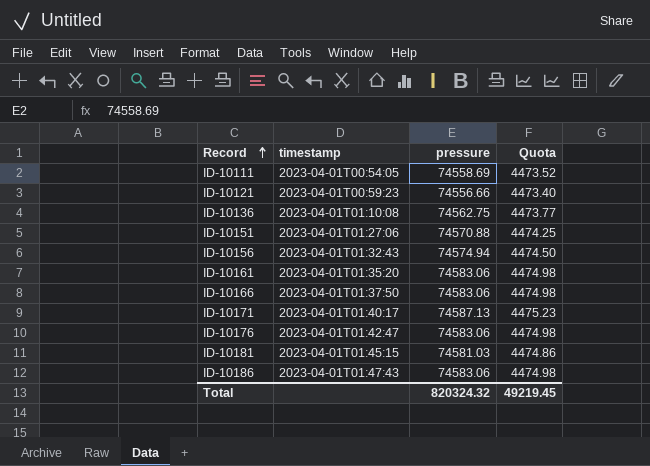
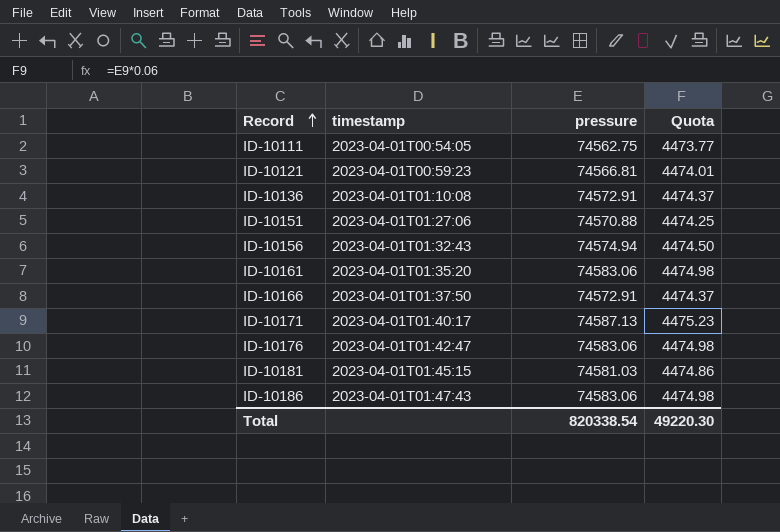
ID-10111 | pressure: 74558.69 -> 74562.75
ID-10111 | Quota: 4473.52 -> 4473.77
ID-10121 | pressure: 74556.66 -> 74566.81
ID-10121 | Quota: 4473.40 -> 4474.01
ID-10136 | pressure: 74562.75 -> 74572.91
ID-10136 | Quota: 4473.77 -> 4474.37
ID-10166 | pressure: 74583.06 -> 74572.91
ID-10166 | Quota: 4474.98 -> 4474.37
Total | pressure: 820324.32 -> 820338.54
Total | Quota: 49219.45 -> 49220.30

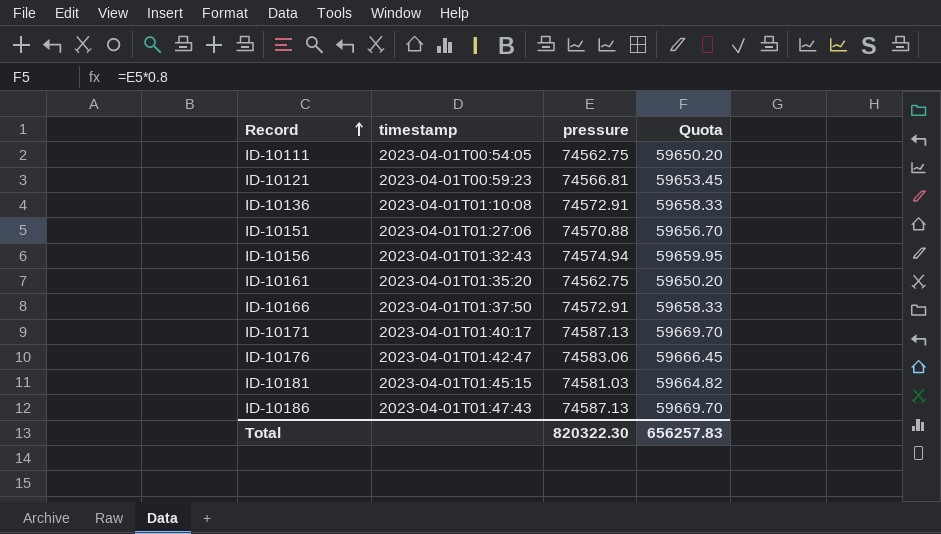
column Quota | formula: [pressure] * 0.06 -> [pressure] * 0.8
ID-10161 | pressure: 74583.06 -> 74562.75
ID-10186 | pressure: 74583.06 -> 74587.13
Total | pressure: 820338.54 -> 820322.30
Total | Quota: 49220.30 -> 656257.83

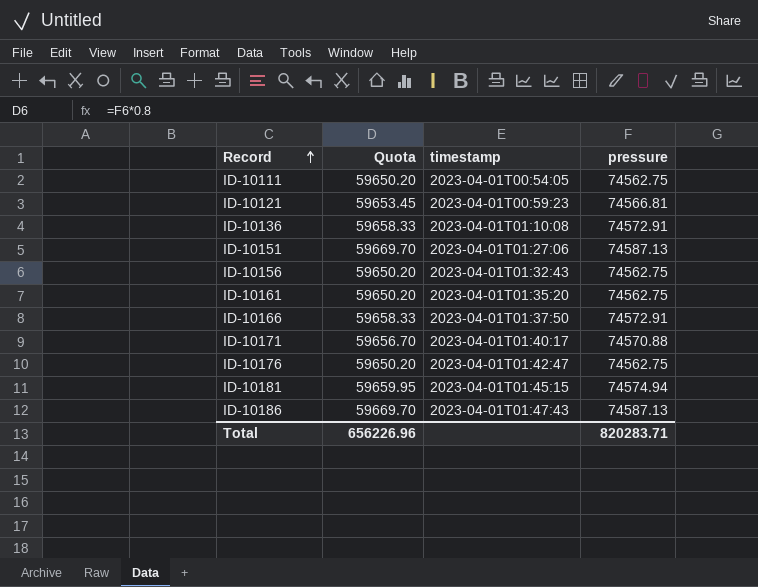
column Quota | position: 4 -> 2
ID-10151 | Quota: 59656.70 -> 59669.70
ID-10151 | pressure: 74570.88 -> 74587.13
ID-10156 | Quota: 59659.95 -> 59650.20
ID-10156 | pressure: 74574.94 -> 74562.75
ID-10171 | Quota: 59669.70 -> 59656.70
ID-10171 | pressure: 74587.13 -> 74570.88
ID-10176 | Quota: 59666.45 -> 59650.20
ID-10176 | pressure: 74583.06 -> 74562.75
ID-10181 | Quota: 59664.82 -> 59659.95
ID-10181 | pressure: 74581.03 -> 74574.94
Total | Quota: 656257.83 -> 656226.96
Total | pressure: 820322.30 -> 820283.71

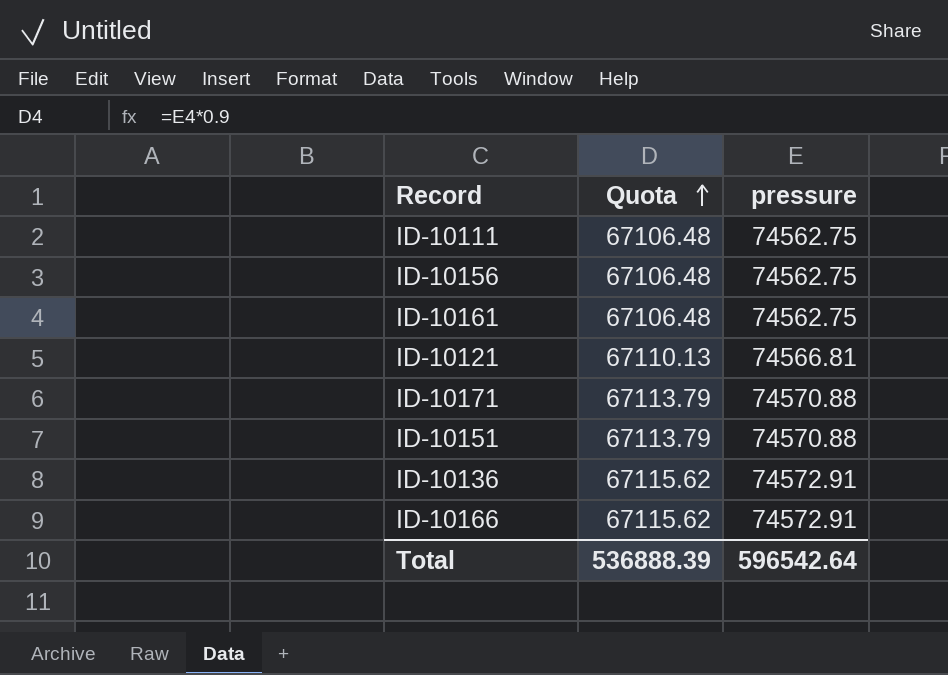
row order: Record ascending -> Quota ascending
column timestamp | position: 3 -> none
column Quota | formula: [pressure] * 0.8 -> [pressure] * 0.9
row ID-10176: 59650.20 | 2023-04-01T01:42:47 | 74562.75 -> none
row ID-10181: 59659.95 | 2023-04-01T01:45:15 | 74574.94 -> none
row ID-10186: 59669.70 | 2023-04-01T01:47:43 | 74587.13 -> none
ID-10151 | pressure: 74587.13 -> 74570.88
Total | Quota: 656226.96 -> 536888.39
Total | pressure: 820283.71 -> 596542.64

